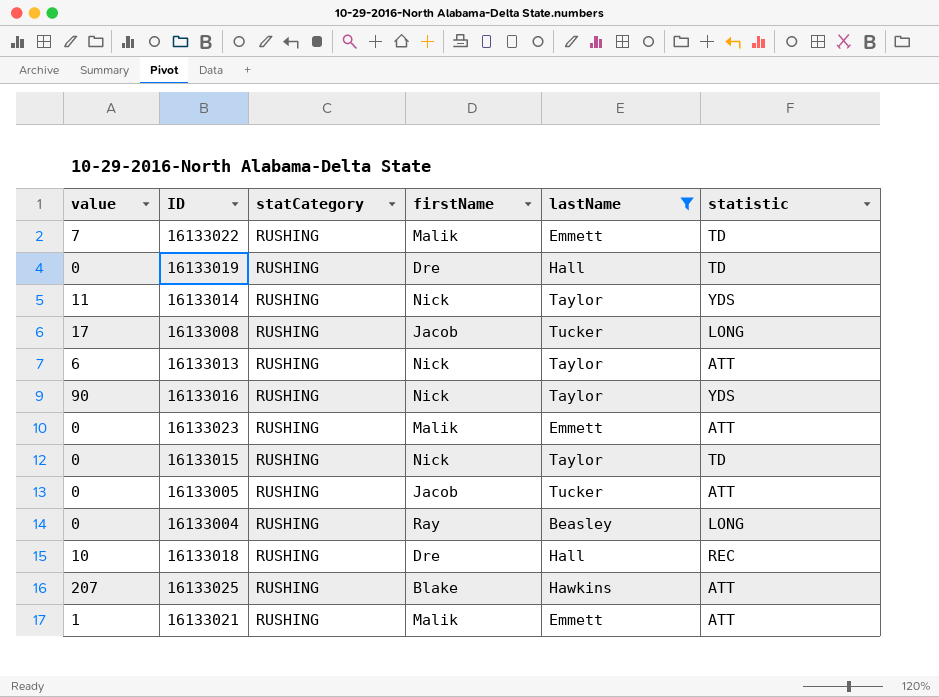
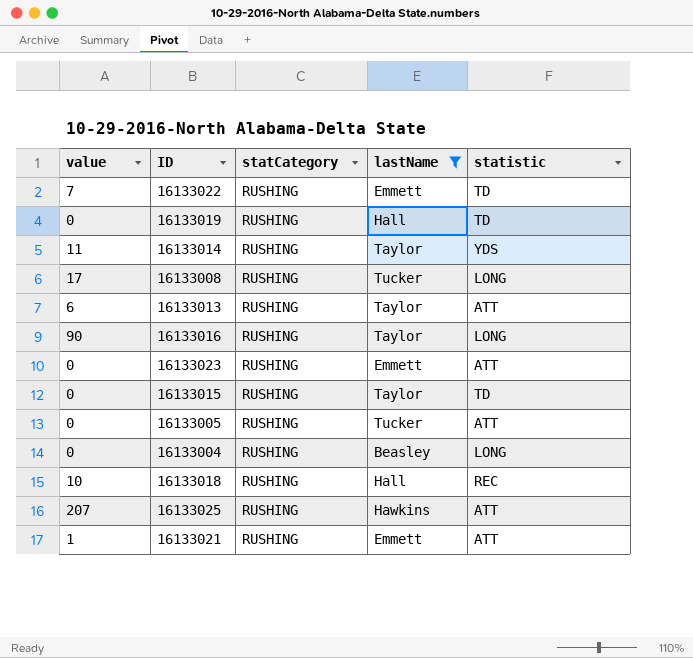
column firstName | position: 4 -> none
16133016 | statistic: YDS -> LONG

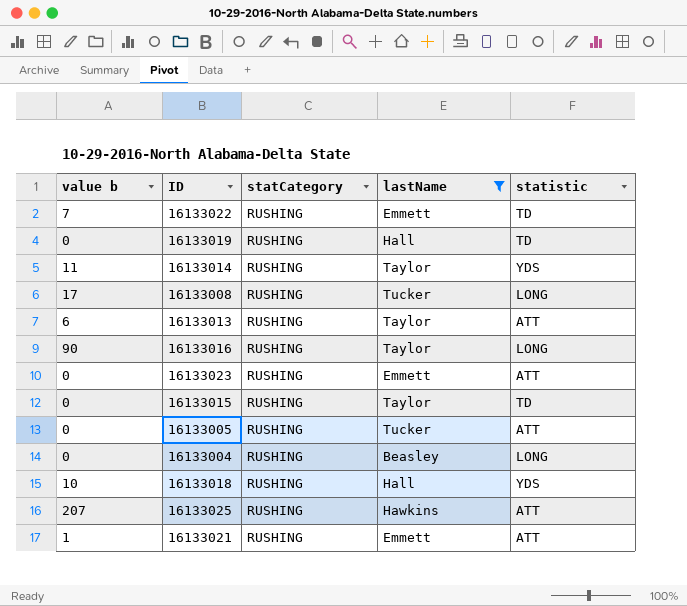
column name: value -> value b
16133018 | statistic: REC -> YDS

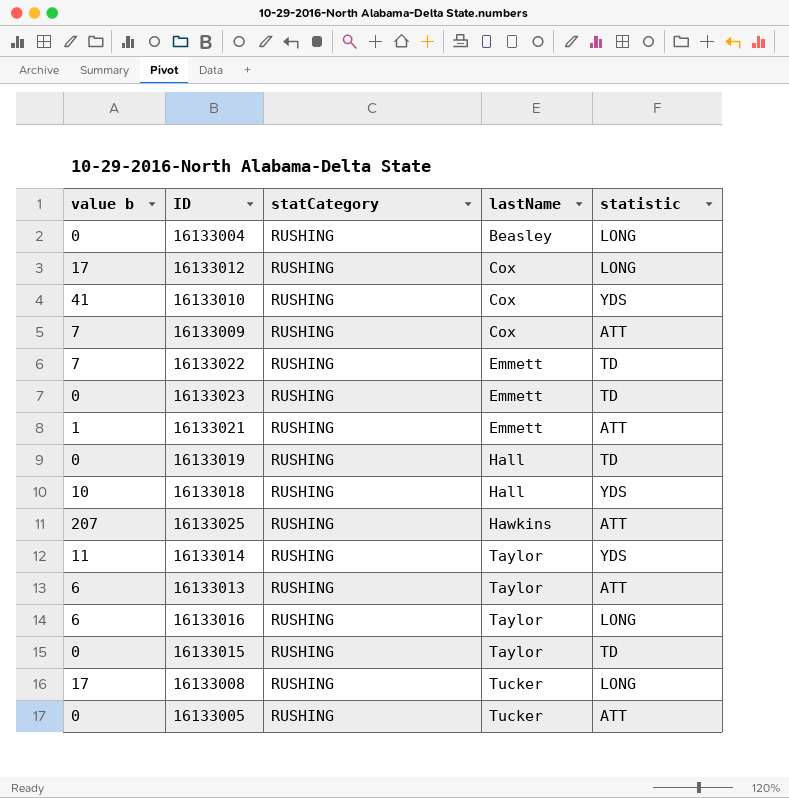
filter: lastName != Cox -> none
row order: none -> lastName ascending
16133023 | statistic: ATT -> TD
16133016 | value b: 90 -> 6

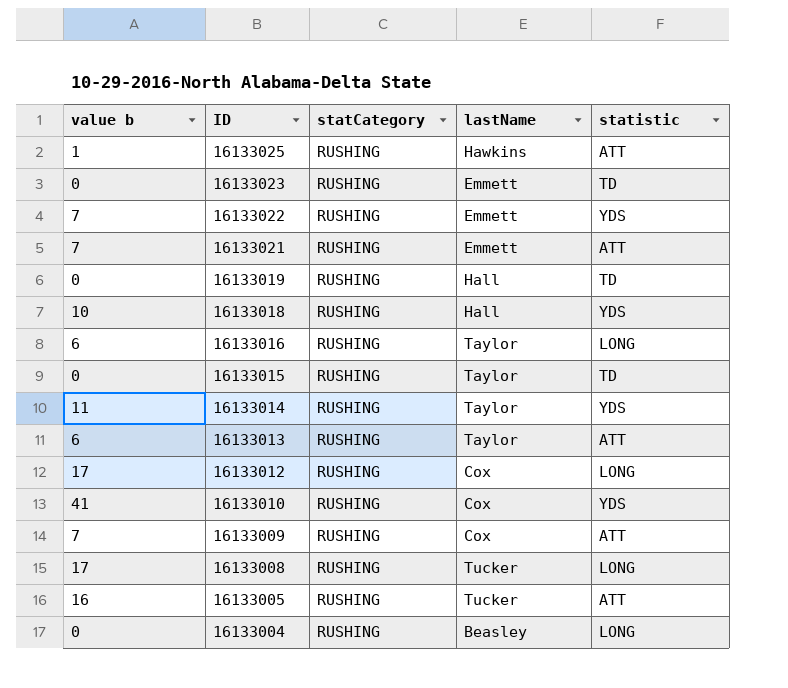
row order: lastName ascending -> ID descending
16133025 | value b: 207 -> 1
16133022 | statistic: TD -> YDS
16133021 | value b: 1 -> 7
16133005 | value b: 0 -> 16

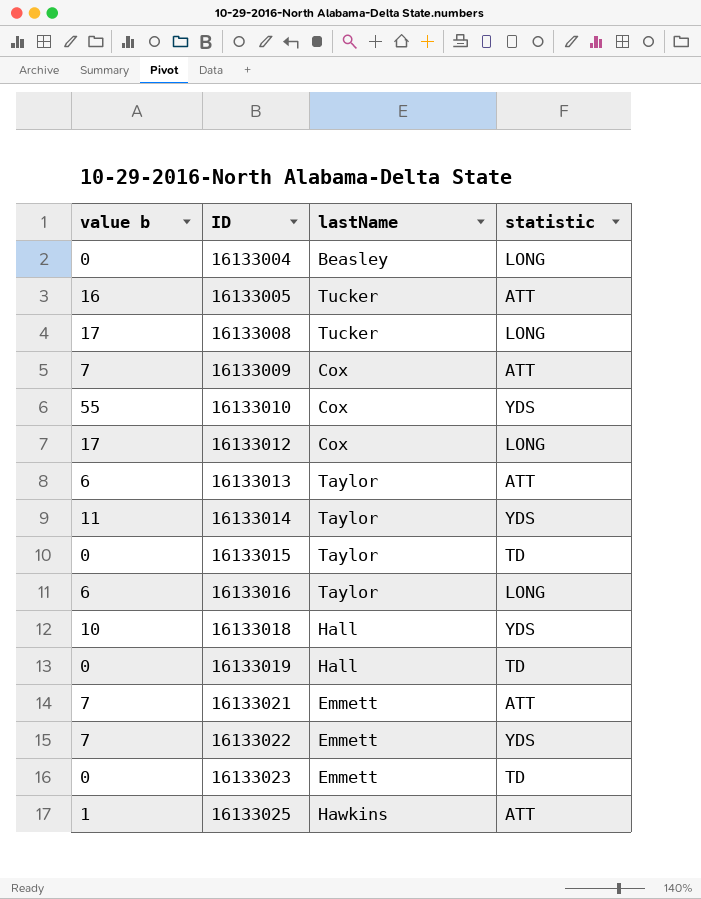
row order: ID descending -> ID ascending
column statCategory | position: 3 -> none
16133010 | value b: 41 -> 55

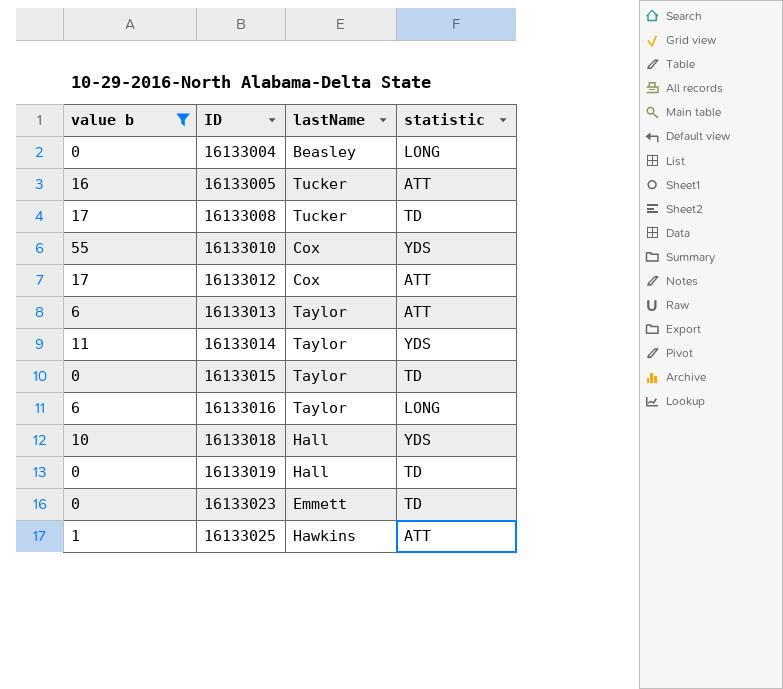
filter: none -> value b != 7
16133008 | statistic: LONG -> TD
16133012 | statistic: LONG -> ATT

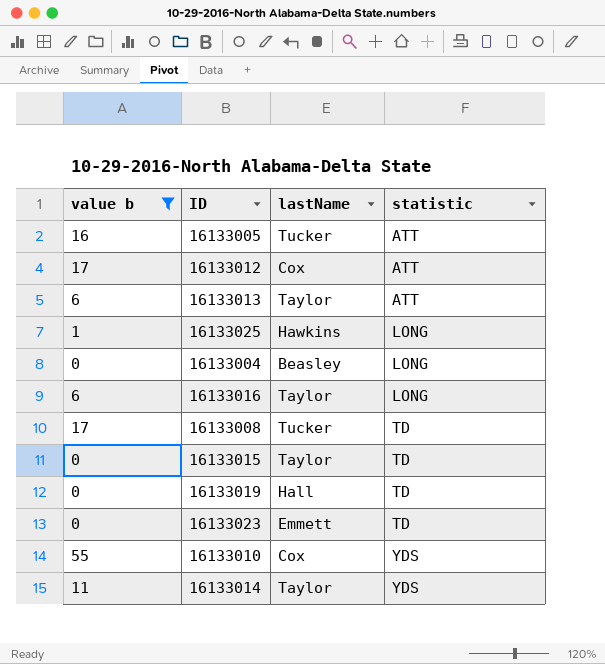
row order: ID ascending -> statistic ascending
row 16133018: 10 | Hall | YDS -> none
16133025 | statistic: ATT -> LONG

